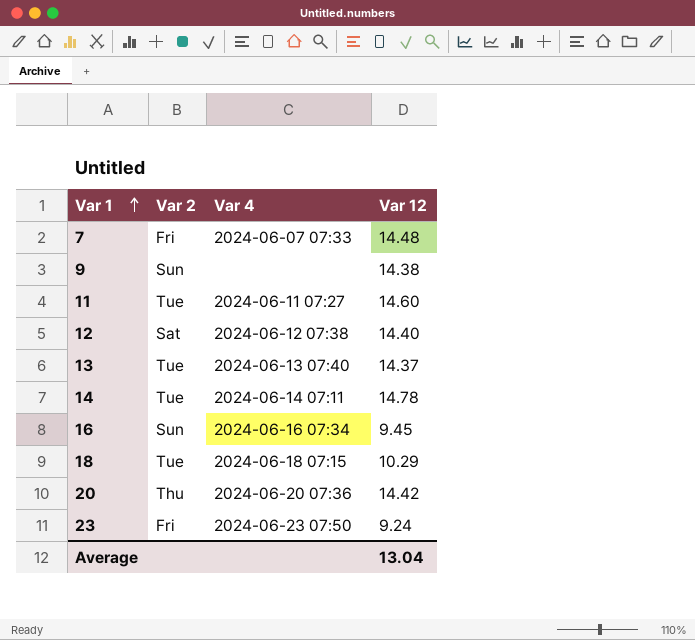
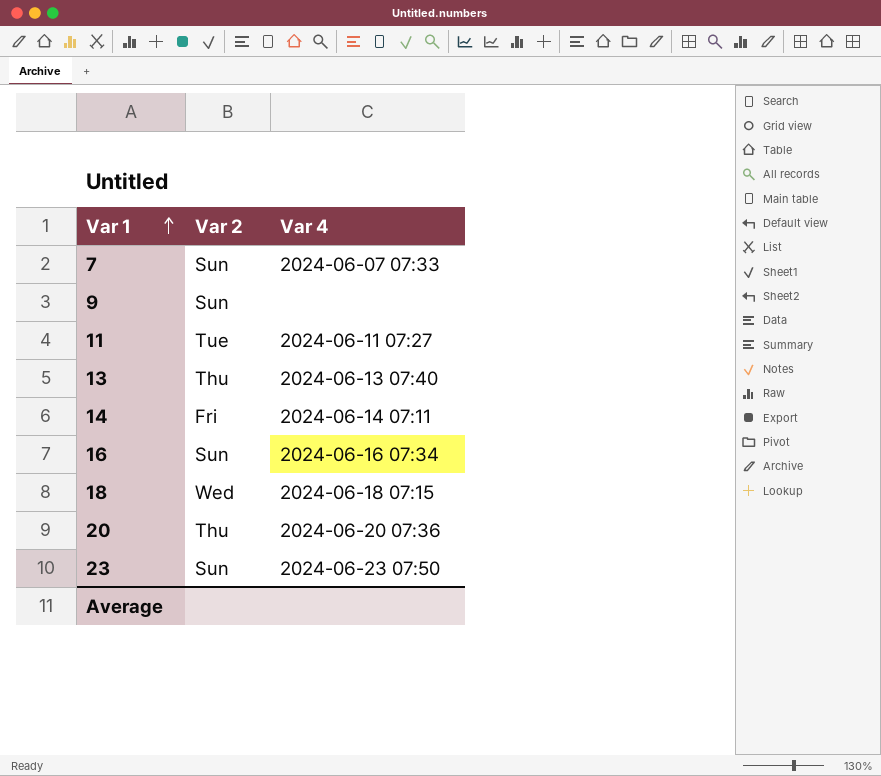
column Var 12 | position: 4 -> none
row 12: Sat | 2024-06-12 07:38 | 14.40 -> none
7 | Var 2: Fri -> Sun
13 | Var 2: Tue -> Thu
14 | Var 2: Tue -> Fri
18 | Var 2: Tue -> Wed
23 | Var 2: Fri -> Sun

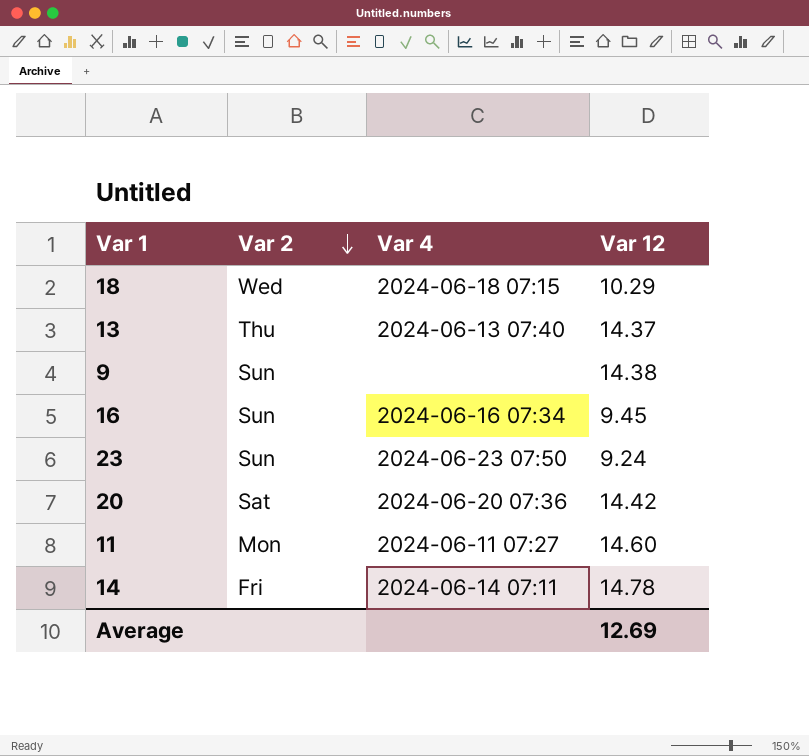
row order: Var 1 ascending -> Var 2 descending
column Var 12 | position: none -> 4
row 7: Sun | 2024-06-07 07:33 -> none
20 | Var 2: Thu -> Sat
11 | Var 2: Tue -> Mon

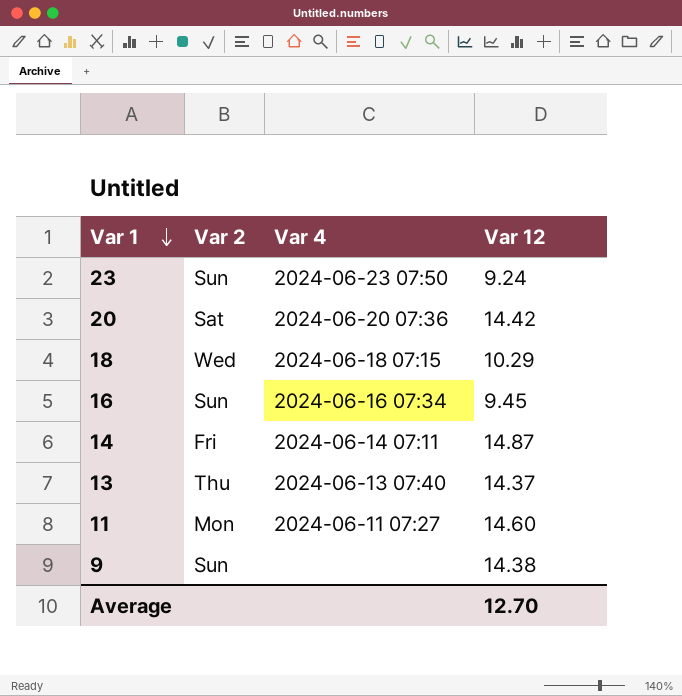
row order: Var 2 descending -> Var 1 descending
14 | Var 12: 14.78 -> 14.87
Average | Var 12: 12.69 -> 12.70

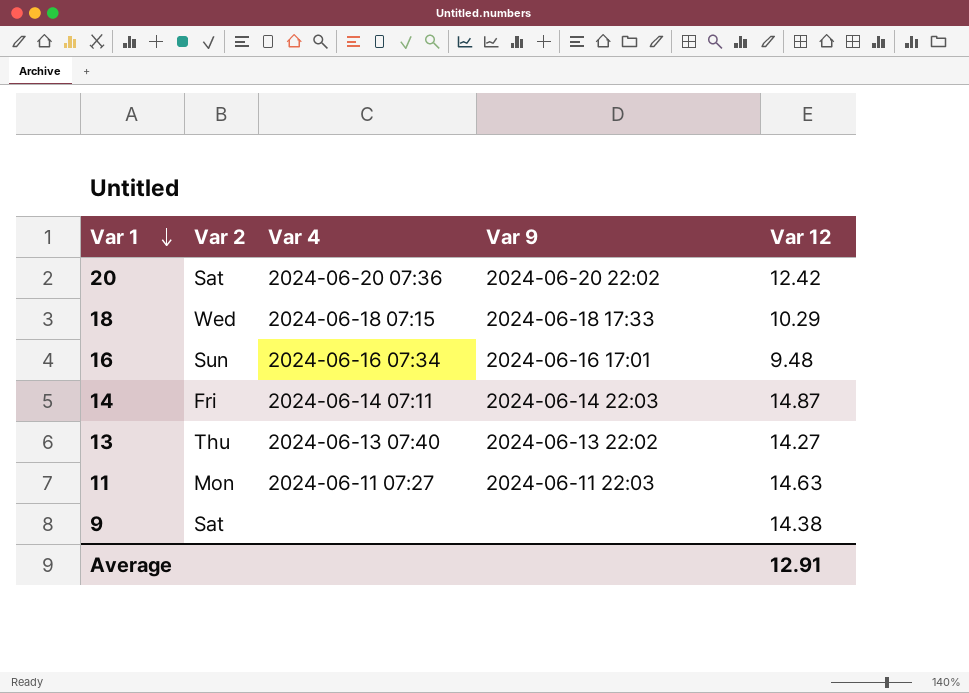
column Var 9 | position: none -> 4
row 23: Sun | 2024-06-23 07:50 | 9.24 -> none
20 | Var 12: 14.42 -> 12.42
16 | Var 12: 9.45 -> 9.48
13 | Var 12: 14.37 -> 14.27
11 | Var 12: 14.60 -> 14.63
9 | Var 2: Sun -> Sat
Average | Var 12: 12.70 -> 12.91

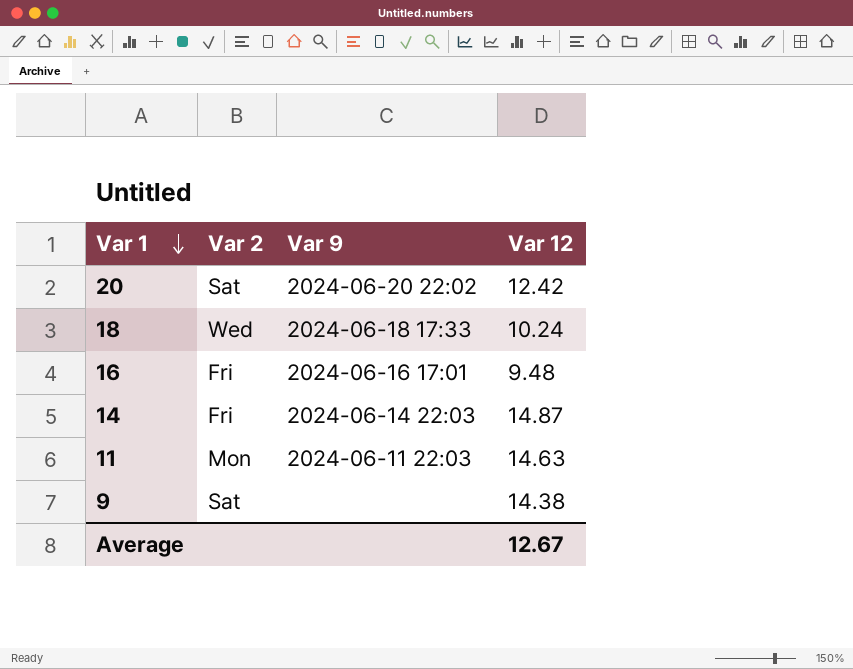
column Var 4 | position: 3 -> none
row 13: Thu | 2024-06-13 07:40 | 2024-06-13 22:02 | 14.27 -> none
18 | Var 12: 10.29 -> 10.24
16 | Var 2: Sun -> Fri
Average | Var 12: 12.91 -> 12.67

